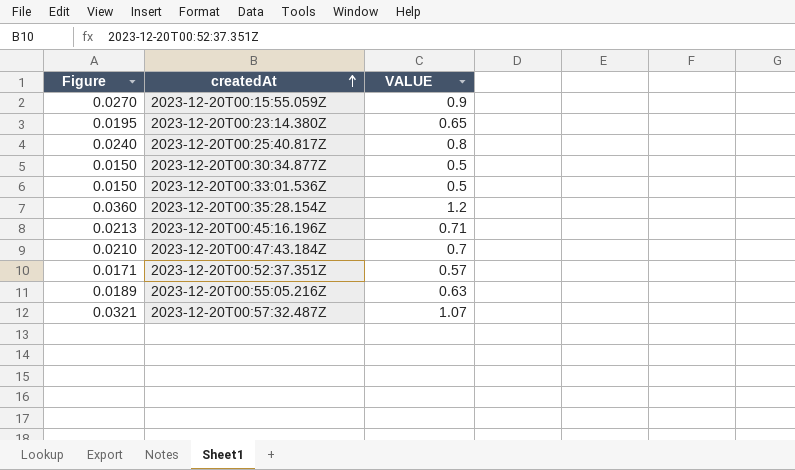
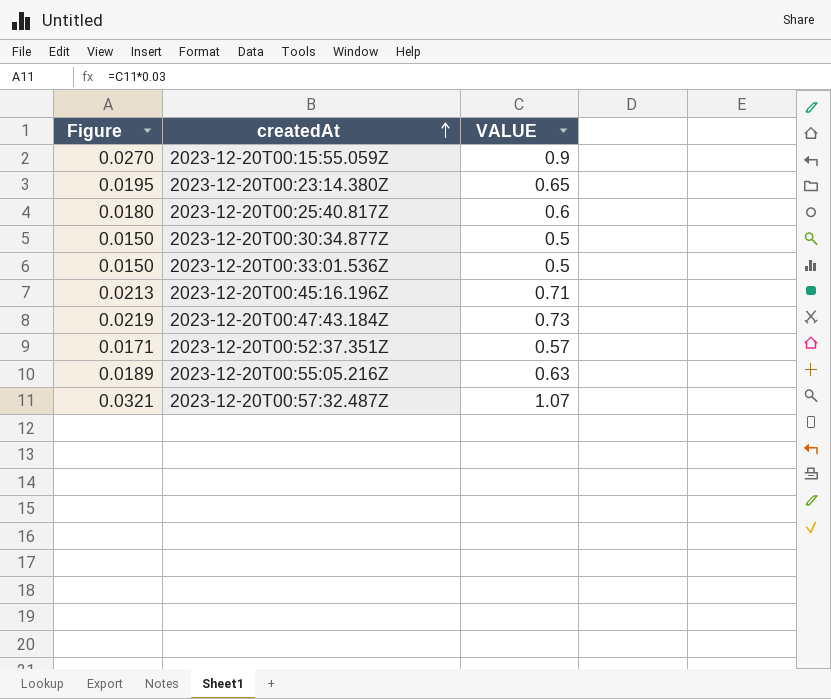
row 2023-12-20T00:35:28.154Z: 0.0360 | 1.2 -> none
2023-12-20T00:25:40.817Z | Figure: 0.0240 -> 0.0180
2023-12-20T00:25:40.817Z | VALUE: 0.8 -> 0.6
2023-12-20T00:47:43.184Z | Figure: 0.0210 -> 0.0219
2023-12-20T00:47:43.184Z | VALUE: 0.7 -> 0.73

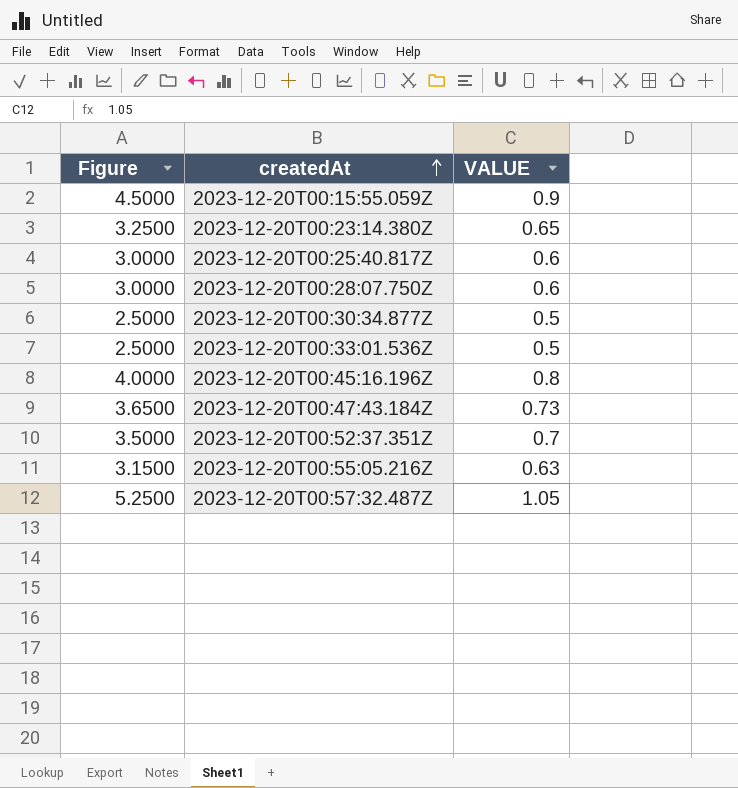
column Figure | formula: [VALUE] * 0.03 -> [VALUE] * 5
row 2023-12-20T00:28:07.750Z: none -> 3.0000 | 0.6
2023-12-20T00:45:16.196Z | VALUE: 0.71 -> 0.8
2023-12-20T00:52:37.351Z | VALUE: 0.57 -> 0.7
2023-12-20T00:57:32.487Z | VALUE: 1.07 -> 1.05

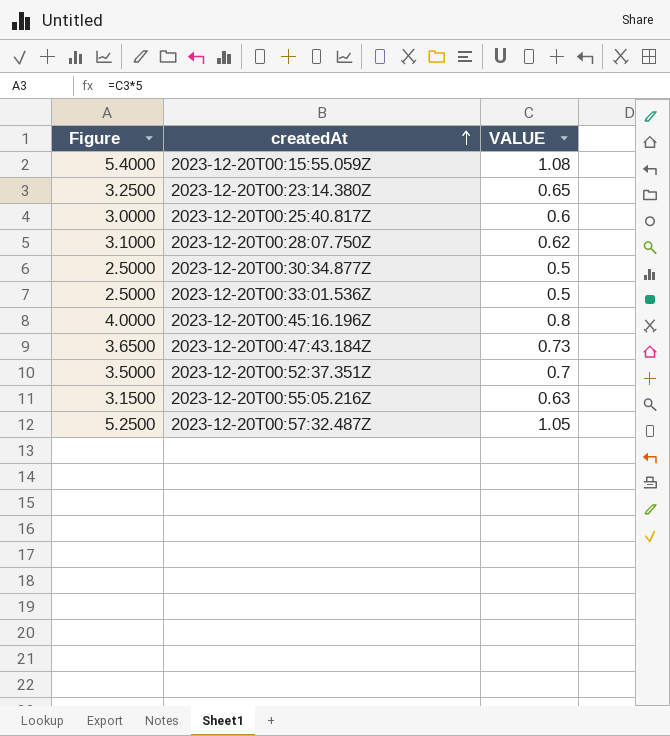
2023-12-20T00:15:55.059Z | Figure: 4.5000 -> 5.4000
2023-12-20T00:15:55.059Z | VALUE: 0.9 -> 1.08
2023-12-20T00:28:07.750Z | Figure: 3.0000 -> 3.1000
2023-12-20T00:28:07.750Z | VALUE: 0.6 -> 0.62

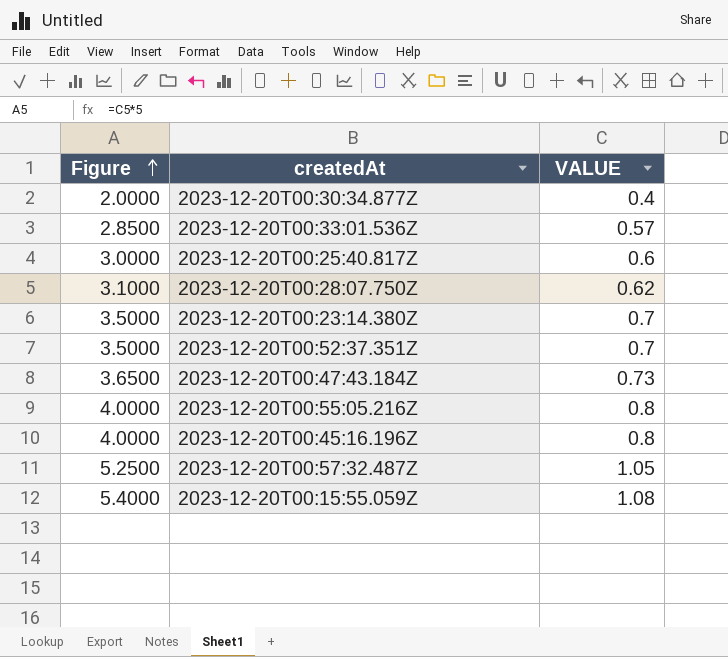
row order: createdAt ascending -> Figure ascending
2023-12-20T00:30:34.877Z | Figure: 2.5000 -> 2.0000
2023-12-20T00:30:34.877Z | VALUE: 0.5 -> 0.4
2023-12-20T00:33:01.536Z | Figure: 2.5000 -> 2.8500
2023-12-20T00:33:01.536Z | VALUE: 0.5 -> 0.57
2023-12-20T00:23:14.380Z | Figure: 3.2500 -> 3.5000
2023-12-20T00:23:14.380Z | VALUE: 0.65 -> 0.7
2023-12-20T00:55:05.216Z | Figure: 3.1500 -> 4.0000
2023-12-20T00:55:05.216Z | VALUE: 0.63 -> 0.8

